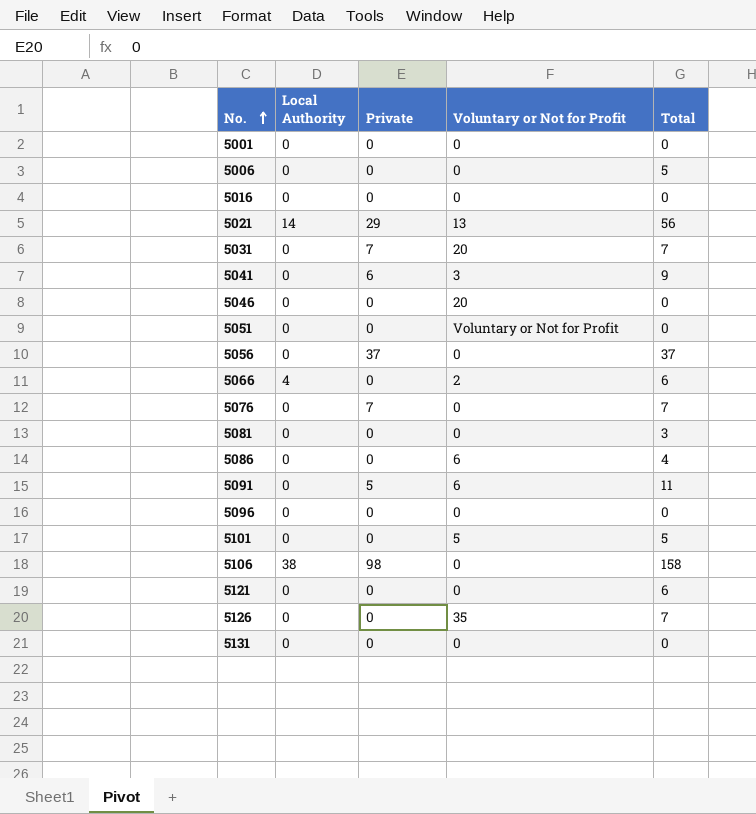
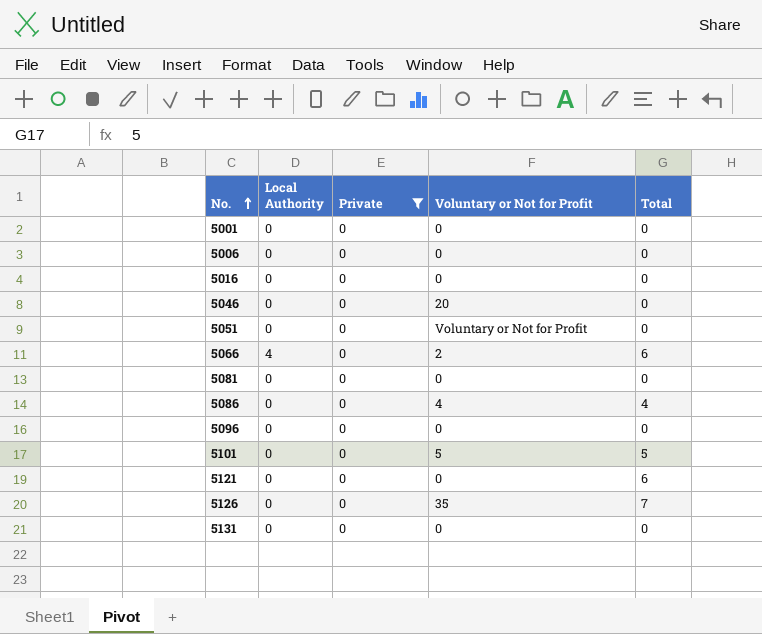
filter: none -> Private = 0
5006 | Total: 5 -> 0
5081 | Total: 3 -> 0
5086 | Voluntary or Not for Profit: 6 -> 4

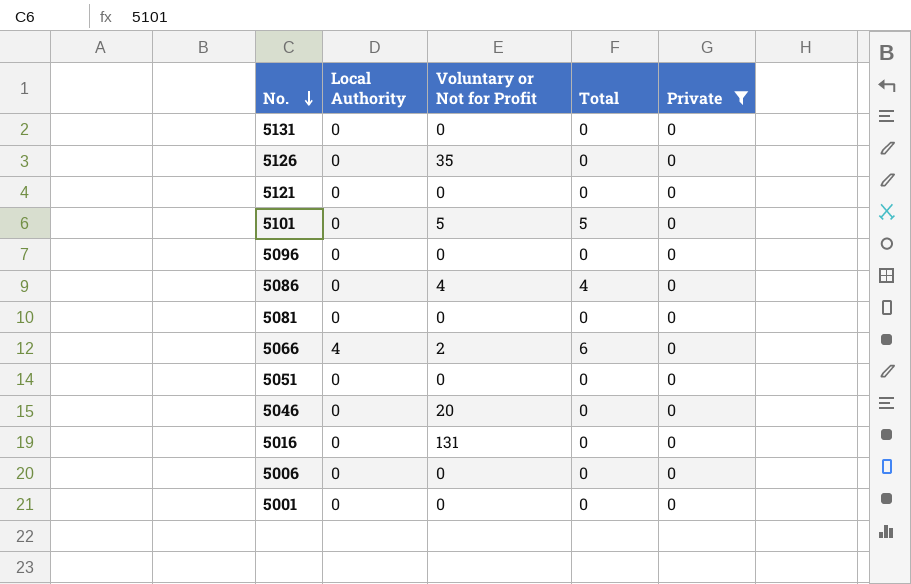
row order: No. ascending -> No. descending
column Private | position: 3 -> 5
5126 | Total: 7 -> 0
5121 | Total: 6 -> 0
5051 | Voluntary or Not for Profit: Voluntary or Not for Profit -> 0
5016 | Voluntary or Not for Profit: 0 -> 131

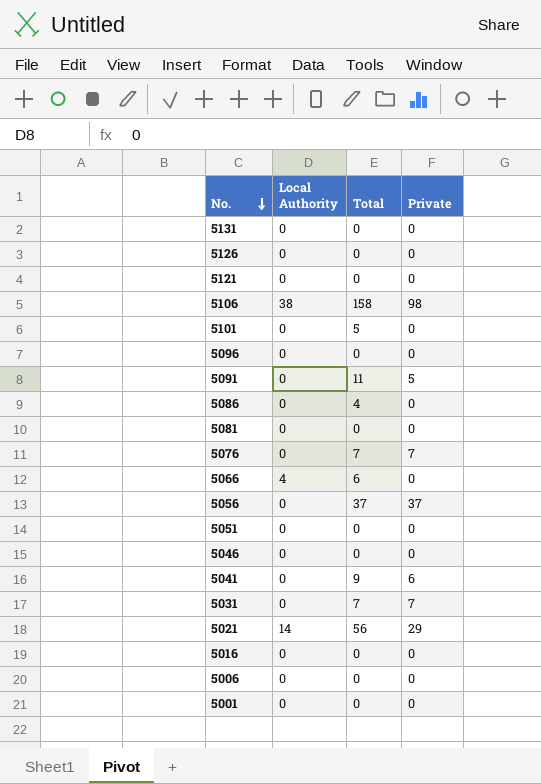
filter: Private = 0 -> none
column Voluntary or Not for Profit | position: 3 -> none

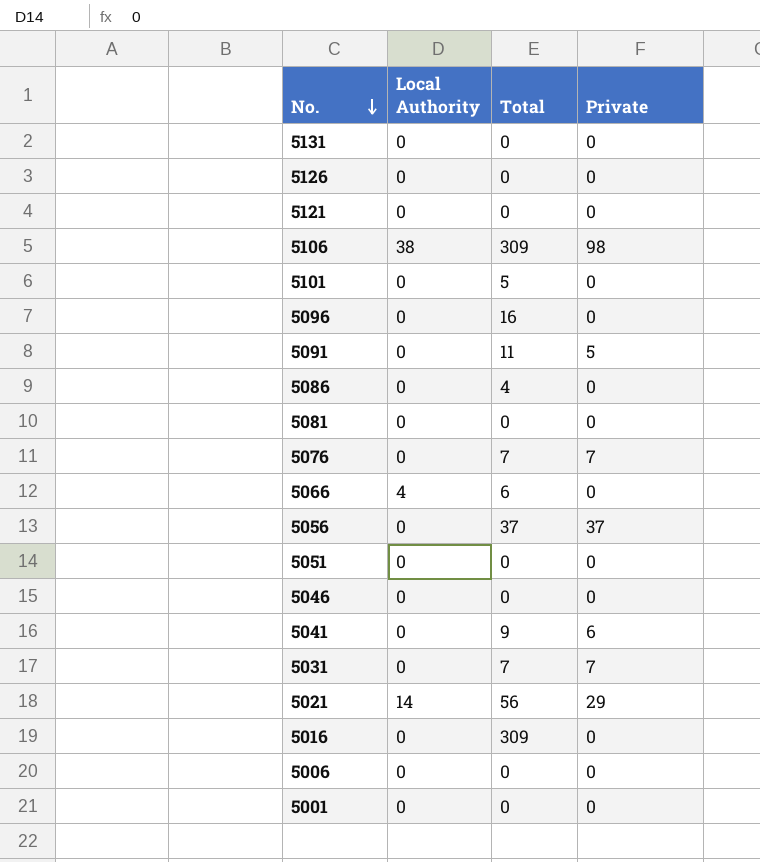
5106 | Total: 158 -> 309
5096 | Total: 0 -> 16
5016 | Total: 0 -> 309

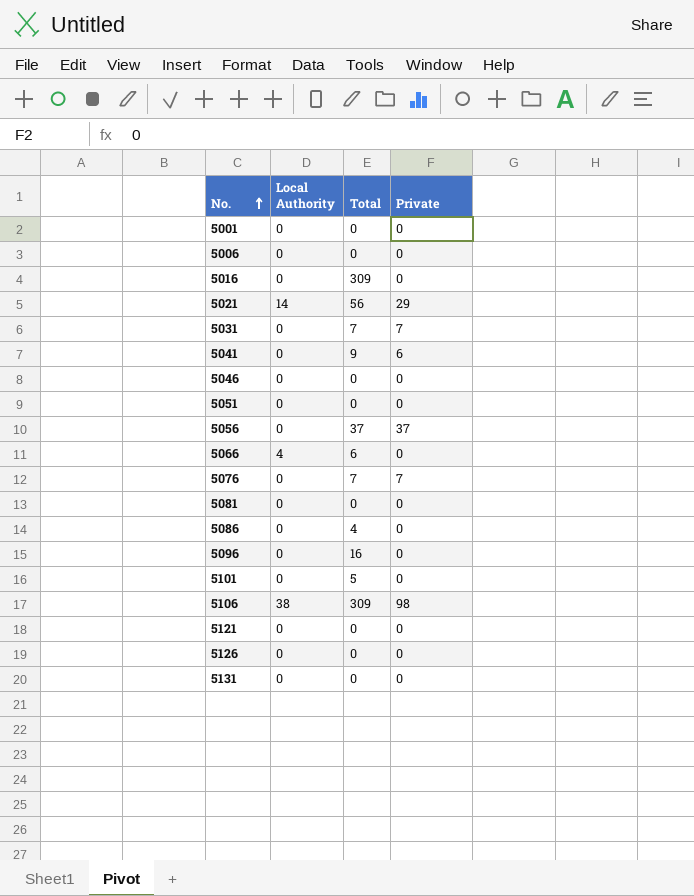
row order: No. descending -> No. ascending
row 5091: 0 | 11 | 5 -> none

